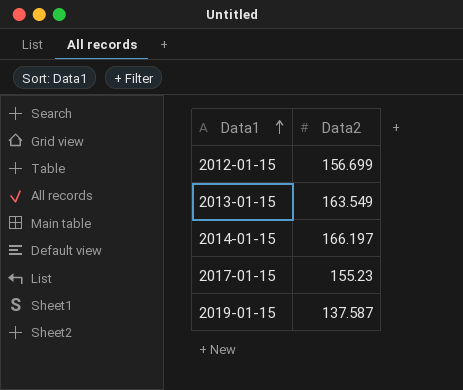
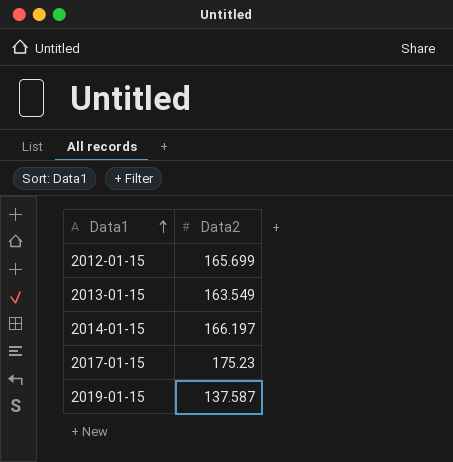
2012-01-15 | Data2: 156.699 -> 165.699
2017-01-15 | Data2: 155.23 -> 175.23

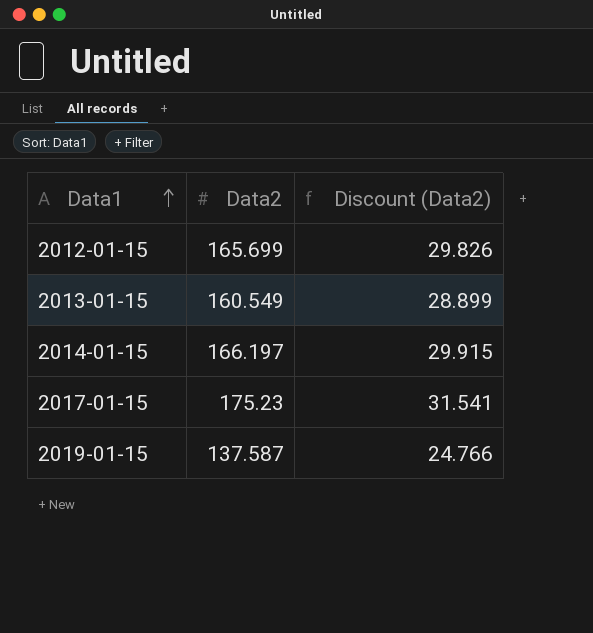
column Discount (Data2) | formula: none -> [Data2] * 0.18
2013-01-15 | Data2: 163.549 -> 160.549

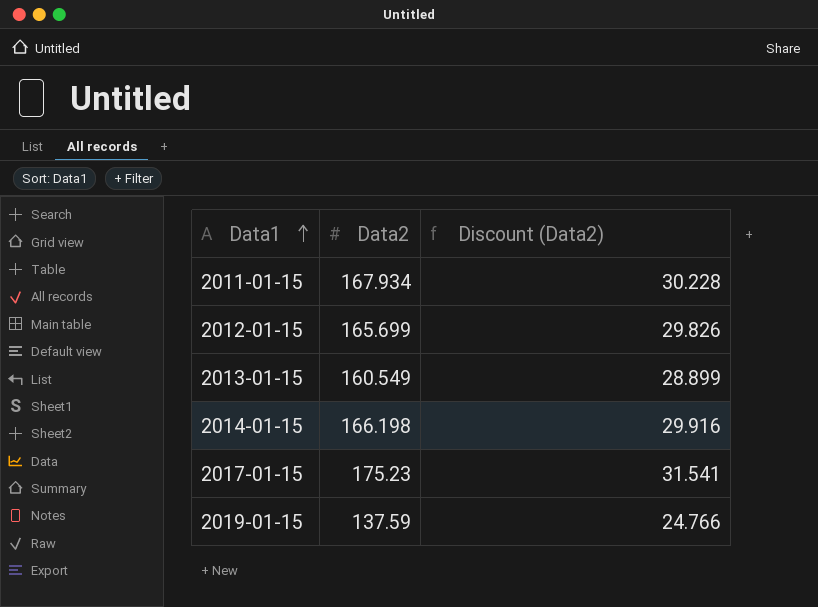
row 2011-01-15: none -> 167.934 | 30.228
2014-01-15 | Data2: 166.197 -> 166.198
2014-01-15 | Discount (Data2): 29.915 -> 29.916
2019-01-15 | Data2: 137.587 -> 137.59

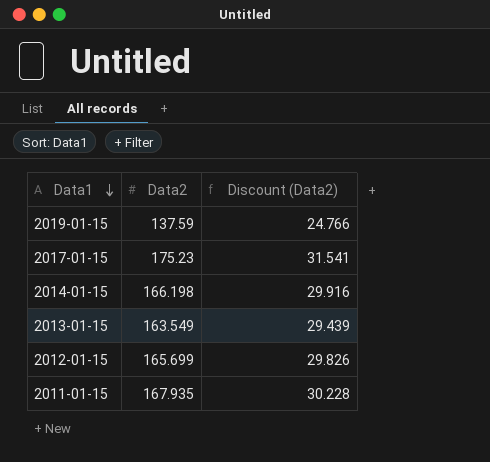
row order: Data1 ascending -> Data1 descending
2013-01-15 | Data2: 160.549 -> 163.549
2013-01-15 | Discount (Data2): 28.899 -> 29.439
2011-01-15 | Data2: 167.934 -> 167.935

